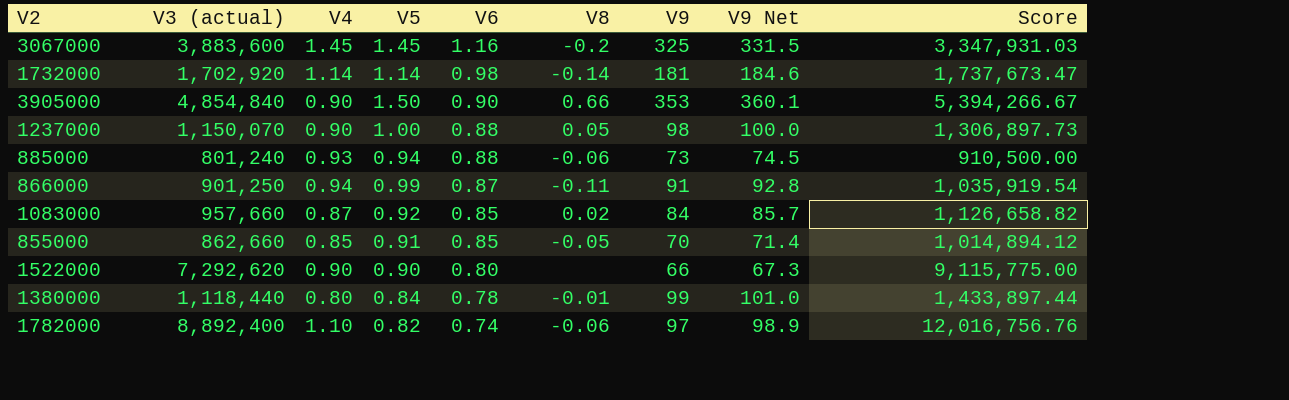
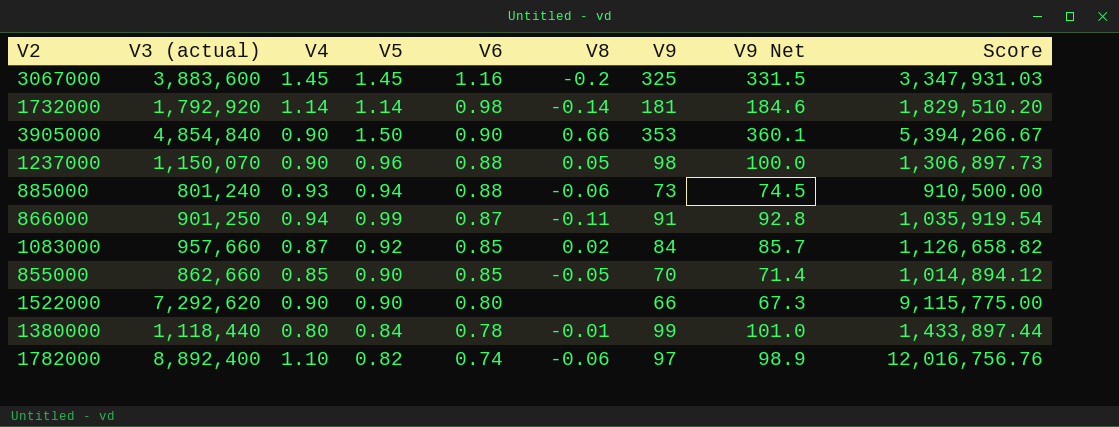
1732000 | V3 (actual): 1,702,920 -> 1,792,920
1732000 | Score: 1,737,673.47 -> 1,829,510.20
1237000 | V5: 1.00 -> 0.96
855000 | V5: 0.91 -> 0.90

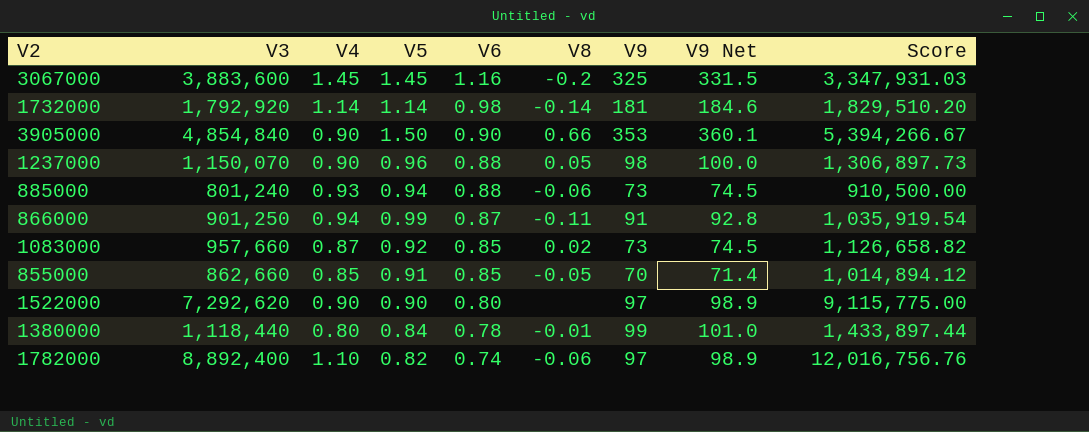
column name: V3 (actual) -> V3
1083000 | V9: 84 -> 73
1083000 | V9 Net: 85.7 -> 74.5
855000 | V5: 0.90 -> 0.91
1522000 | V9: 66 -> 97
1522000 | V9 Net: 67.3 -> 98.9

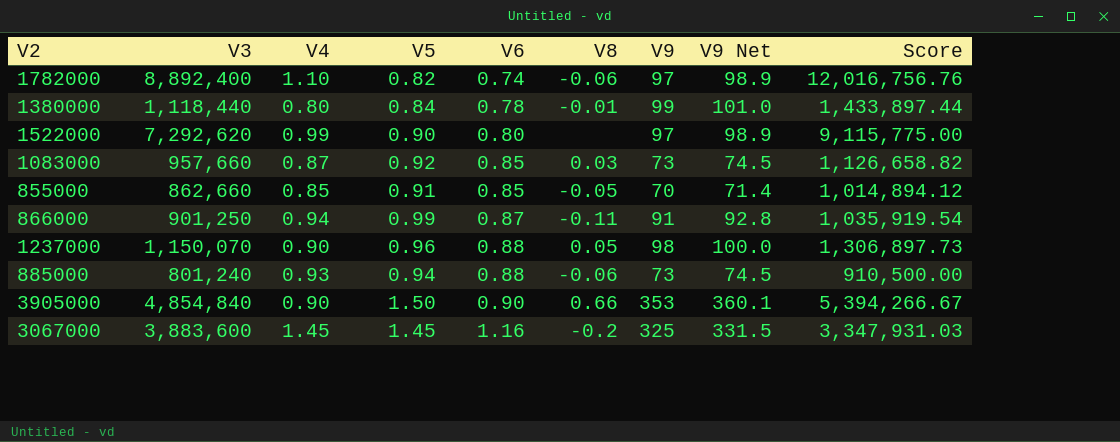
row order: V6 descending -> V6 ascending
row 1732000: 1,792,920 | 1.14 | 1.14 | 0.98 | -0.14 | 181 | 184.6 | 1,829,510.20 -> none
1522000 | V4: 0.90 -> 0.99
1083000 | V8: 0.02 -> 0.03

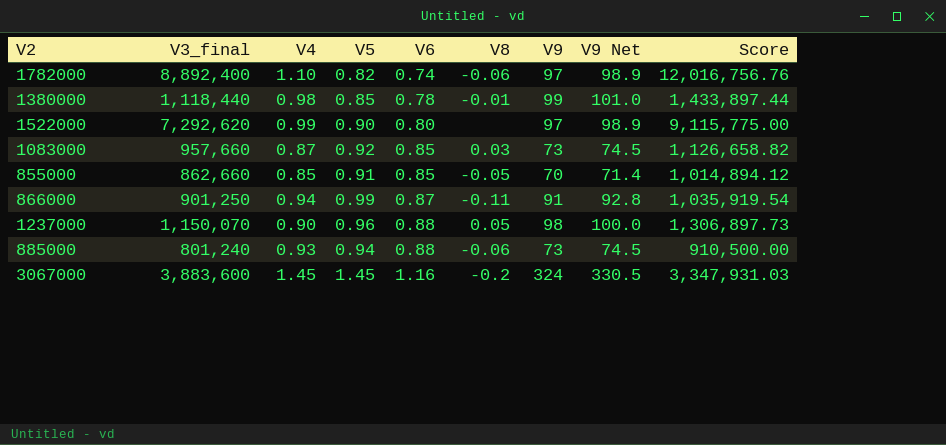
column name: V3 -> V3_final
row 3905000: 4,854,840 | 0.90 | 1.50 | 0.90 | 0.66 | 353 | 360.1 | 5,394,266.67 -> none
1380000 | V4: 0.80 -> 0.98
1380000 | V5: 0.84 -> 0.85
3067000 | V9: 325 -> 324
3067000 | V9 Net: 331.5 -> 330.5

